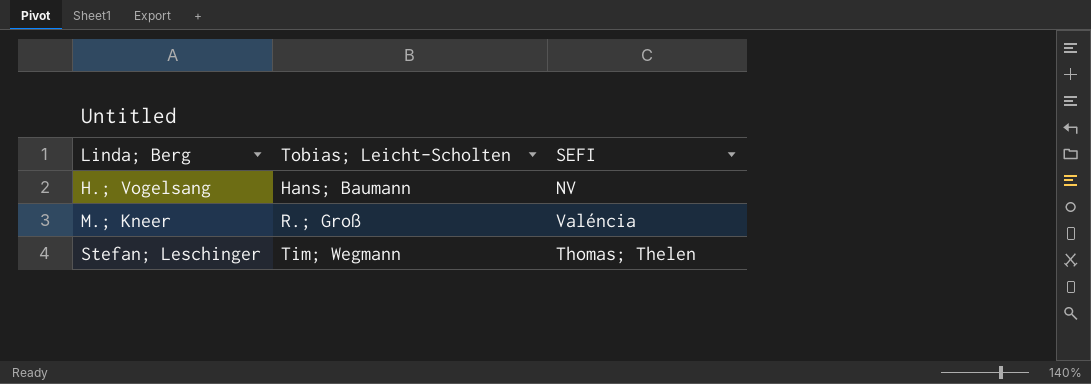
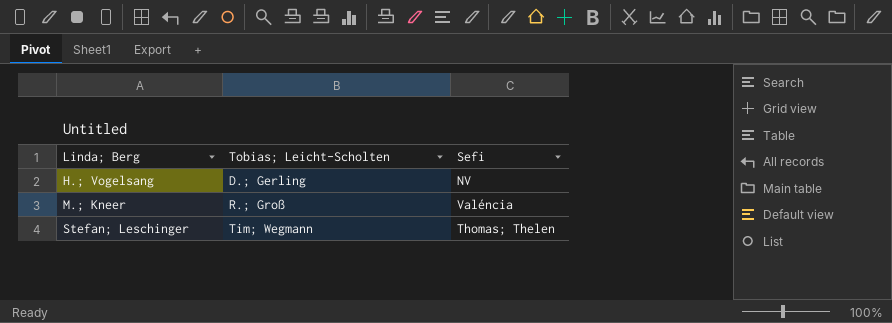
column name: SEFI -> Sefi
H.; Vogelsang | Tobias; Leicht-Scholten: Hans; Baumann -> D.; Gerling

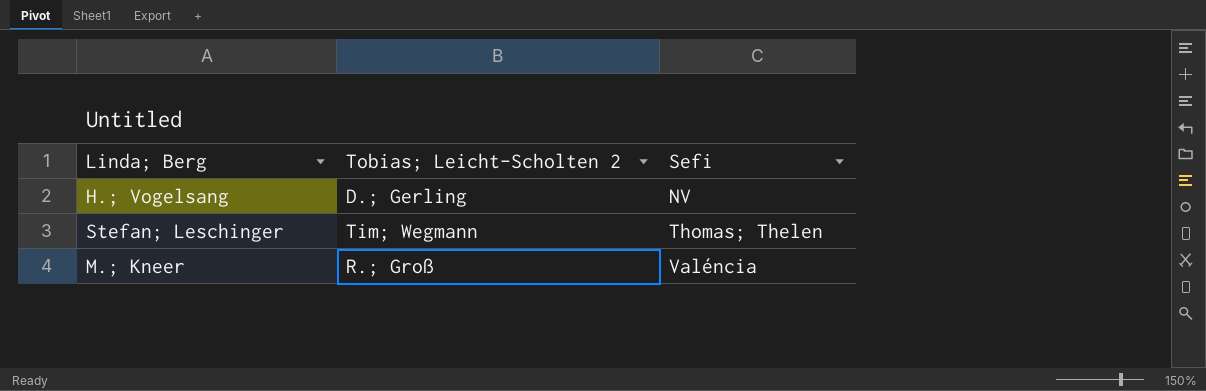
row order: Linda; Berg ascending -> Sefi ascending
column name: Tobias; Leicht-Scholten -> Tobias; Leicht-Scholten 2

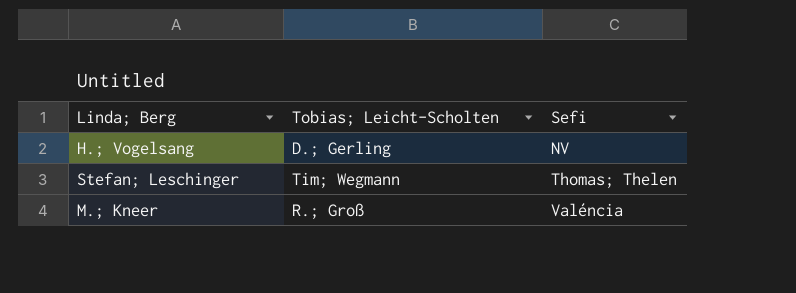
column name: Tobias; Leicht-Scholten 2 -> Tobias; Leicht-Scholten

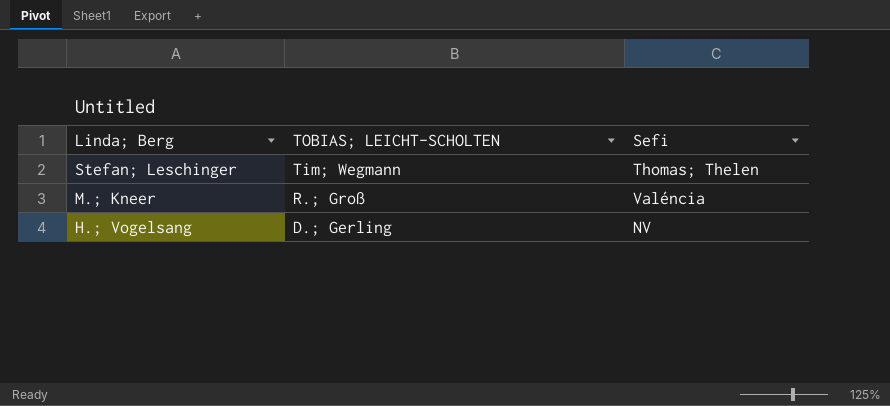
row order: Sefi ascending -> Linda; Berg descending
column name: Tobias; Leicht-Scholten -> TOBIAS; LEICHT-SCHOLTEN

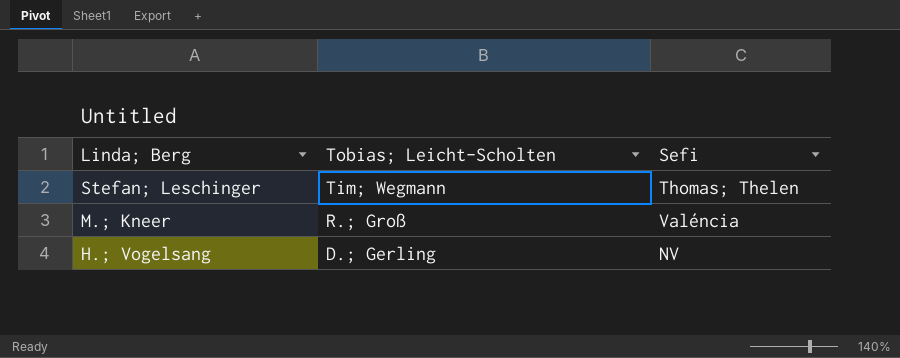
column name: TOBIAS; LEICHT-SCHOLTEN -> Tobias; Leicht-Scholten

